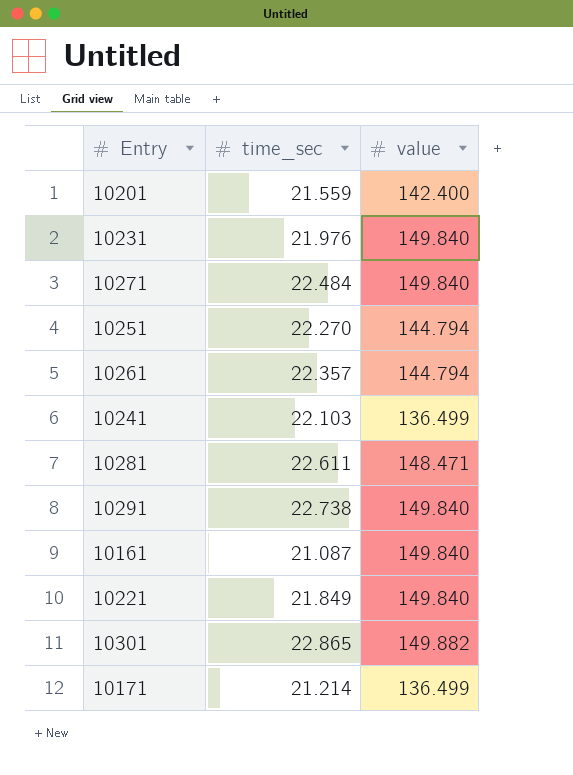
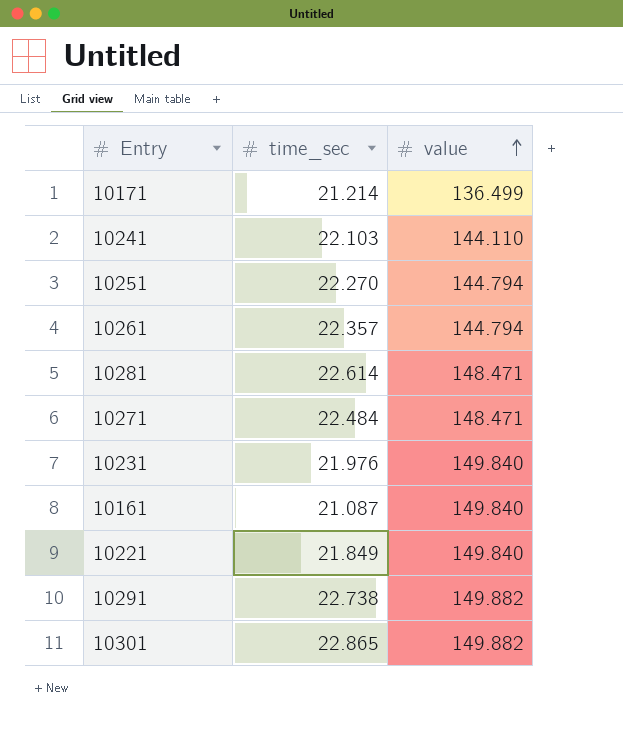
row order: none -> value ascending
row 10201: 21.559 | 142.400 -> none
10241 | value: 136.499 -> 144.110
10281 | time_sec: 22.611 -> 22.614
10271 | value: 149.840 -> 148.471
10291 | value: 149.840 -> 149.882

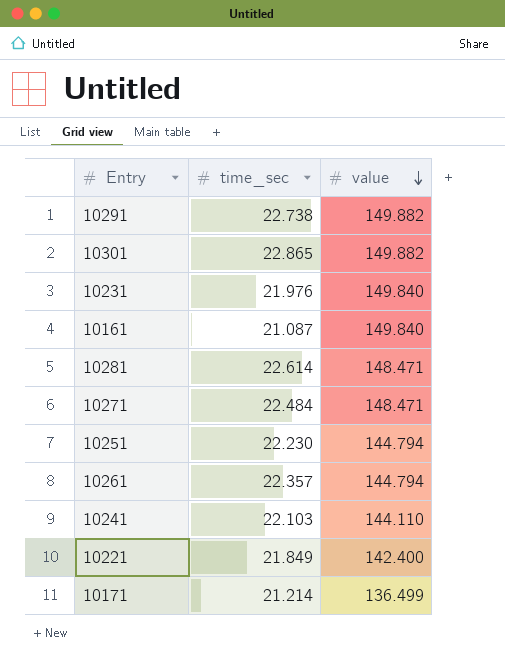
row order: value ascending -> value descending
10251 | time_sec: 22.270 -> 22.230
10221 | value: 149.840 -> 142.400

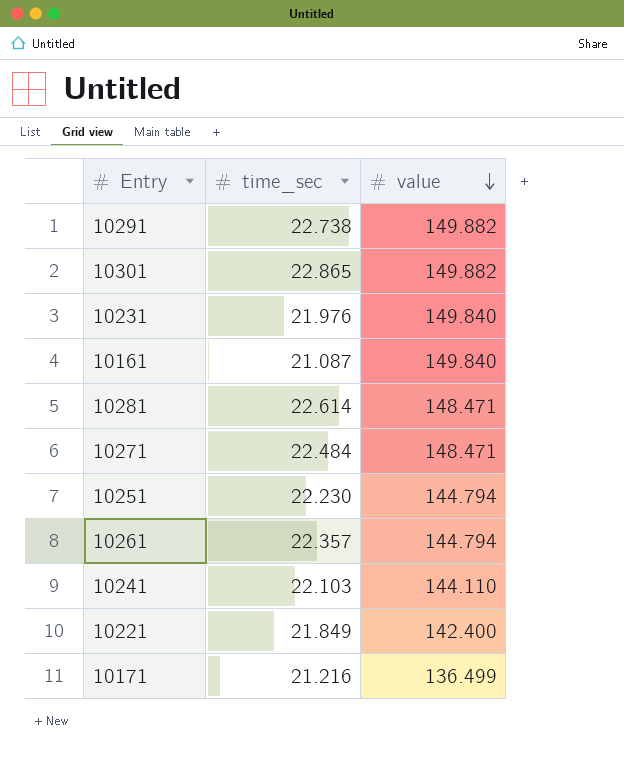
10171 | time_sec: 21.214 -> 21.216

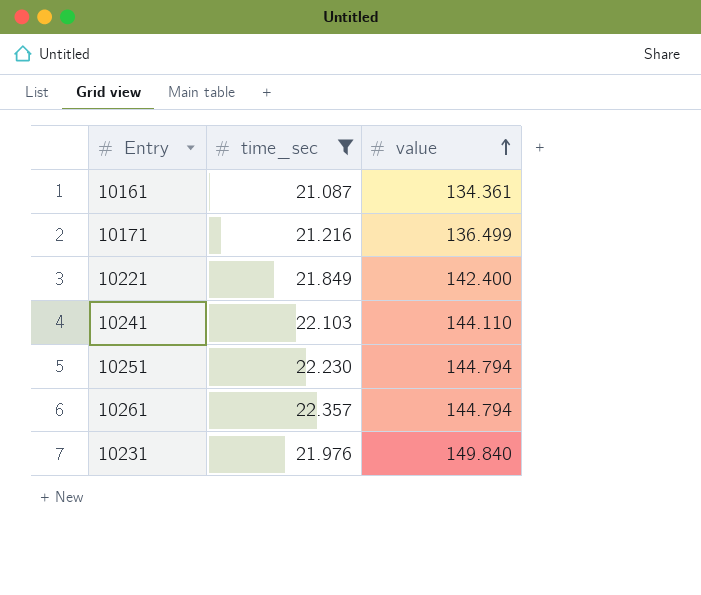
filter: none -> time_sec <= 22.357
row order: value descending -> value ascending
10161 | value: 149.840 -> 134.361

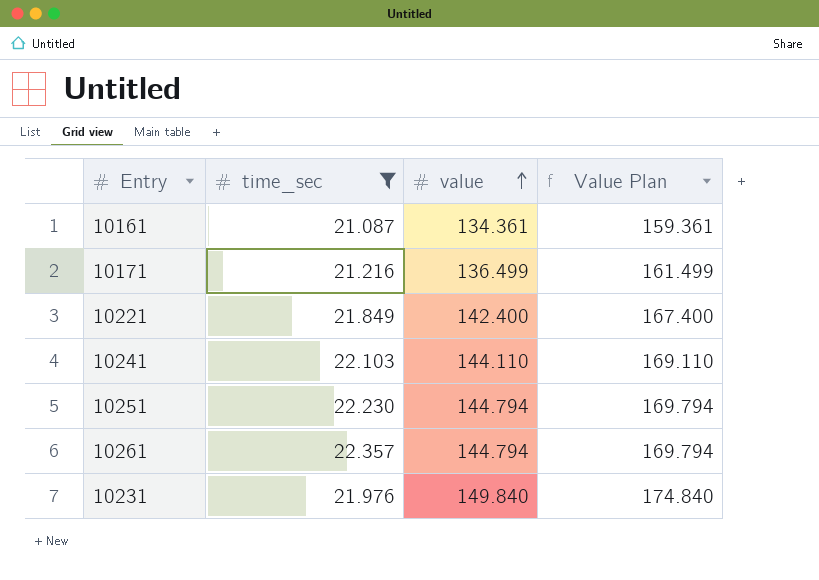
column Value Plan | formula: none -> [value] + 25

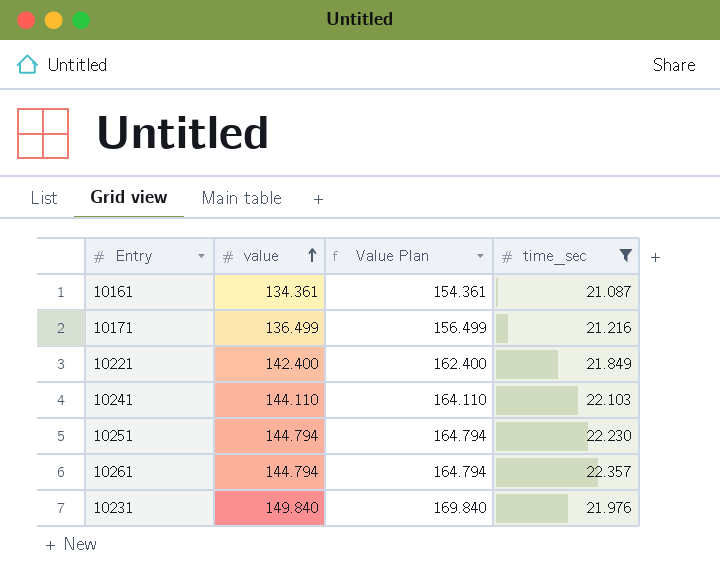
column Value Plan | formula: [value] + 25 -> [value] + 20
column time_sec | position: 2 -> 4

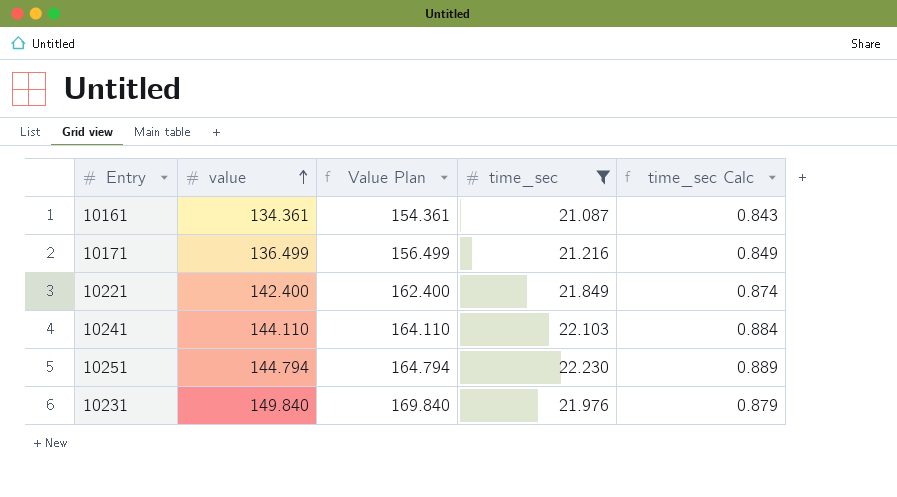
column time_sec Calc | formula: none -> [time_sec] * 0.04
row 10261: 144.794 | 164.794 | 22.357 -> none

